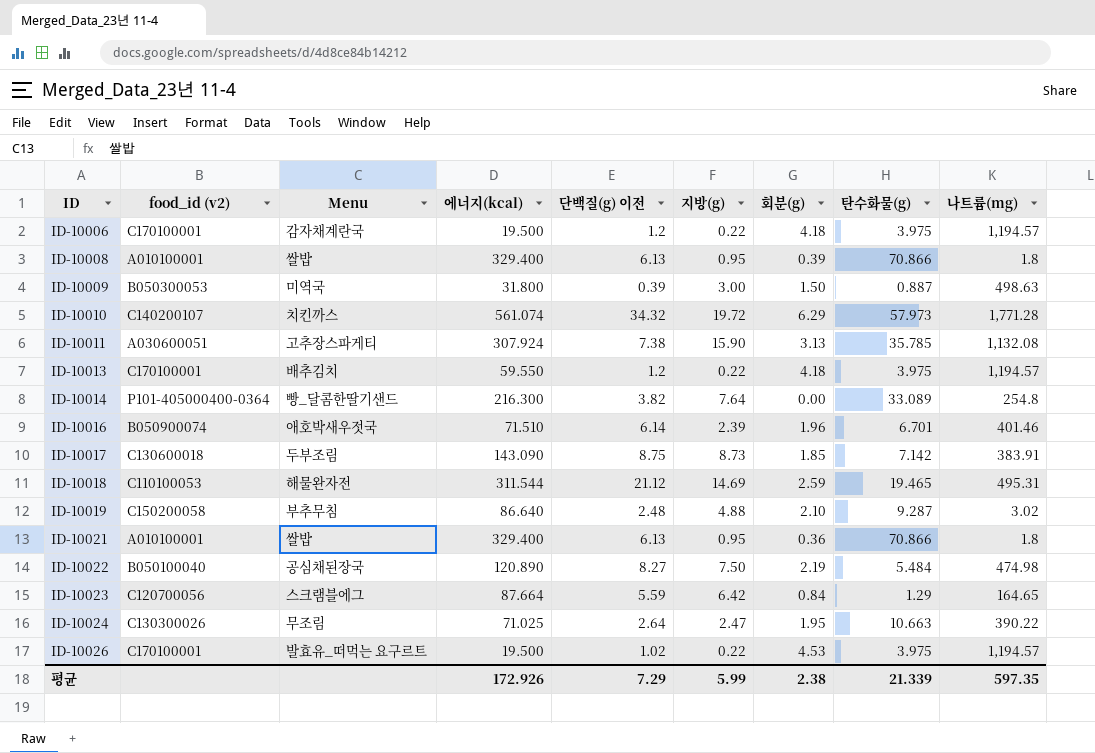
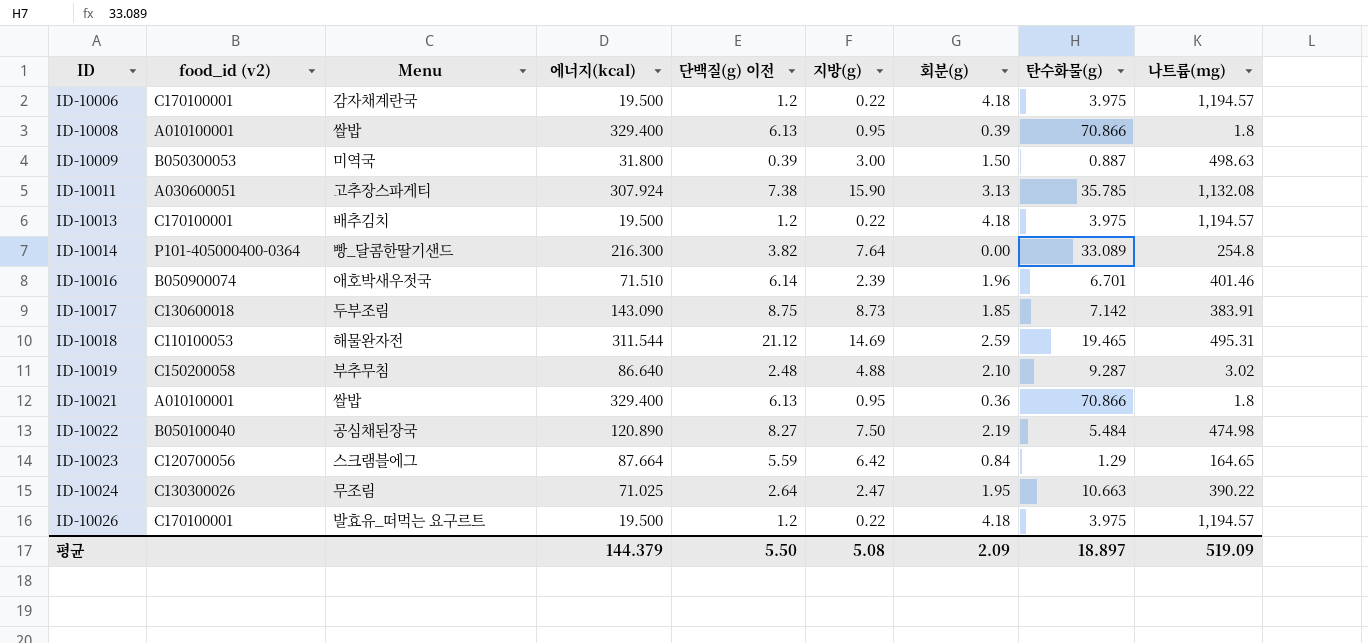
row ID-10010: C140200107 | 치킨까스 | 561.074 | 34.32 | 19.72 | 6.29 | 57.973 | 1,771.28 -> none
ID-10013 | 에너지(kcal): 59.550 -> 19.500
ID-10026 | 단백질(g) 이전: 1.02 -> 1.2
ID-10026 | 회분(g): 4.53 -> 4.18
평균 | 에너지(kcal): 172.926 -> 144.379
평균 | 단백질(g) 이전: 7.29 -> 5.50
평균 | 지방(g): 5.99 -> 5.08
평균 | 회분(g): 2.38 -> 2.09
평균 | 탄수화물(g): 21.339 -> 18.897
평균 | 나트륨(mg): 597.35 -> 519.09

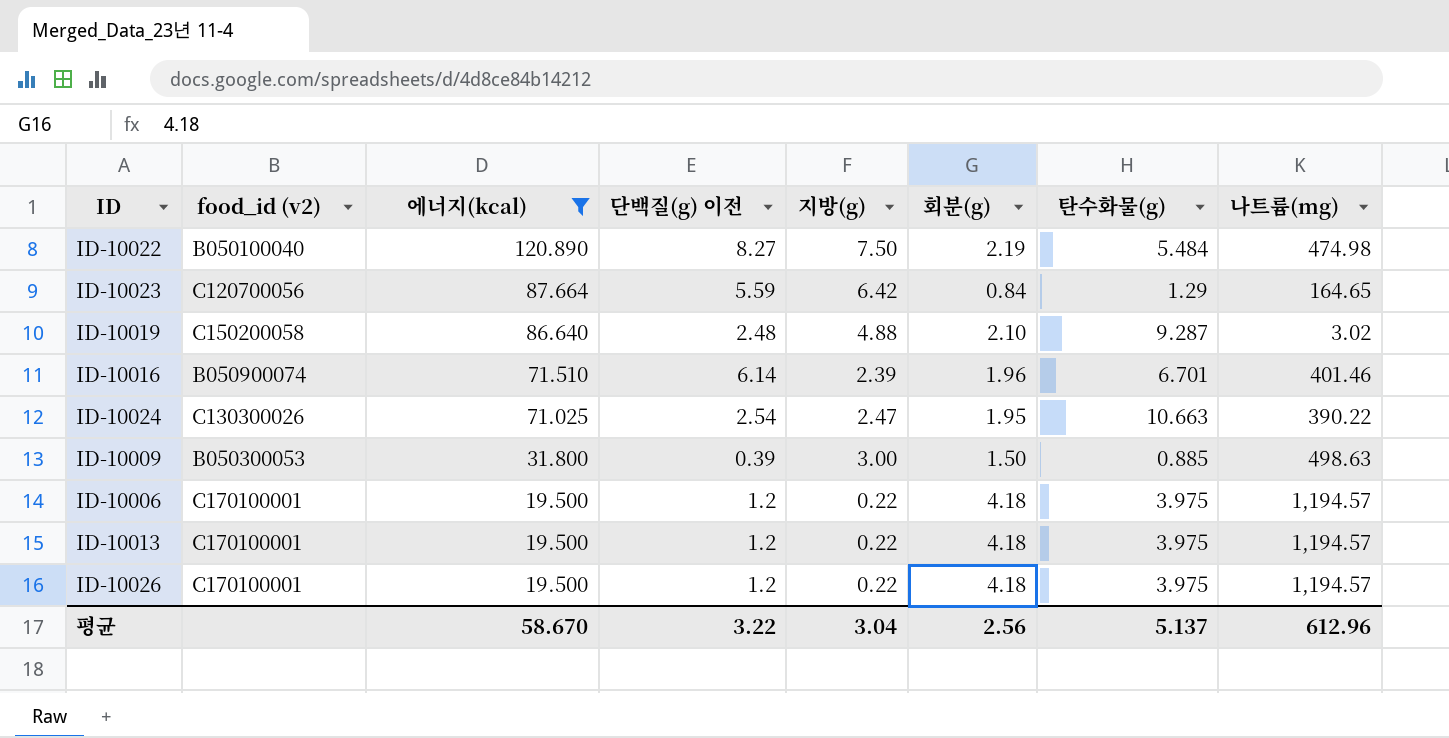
filter: none -> 에너지(kcal) <= 120.890
row order: ID ascending -> 에너지(kcal) descending
column Menu | position: 3 -> none
ID-10024 | 단백질(g) 이전: 2.64 -> 2.54
ID-10009 | 탄수화물(g): 0.887 -> 0.885
평균 | 에너지(kcal): 144.379 -> 58.670
평균 | 단백질(g) 이전: 5.50 -> 3.22
평균 | 지방(g): 5.08 -> 3.04
평균 | 회분(g): 2.09 -> 2.56
평균 | 탄수화물(g): 18.897 -> 5.137
평균 | 나트륨(mg): 519.09 -> 612.96

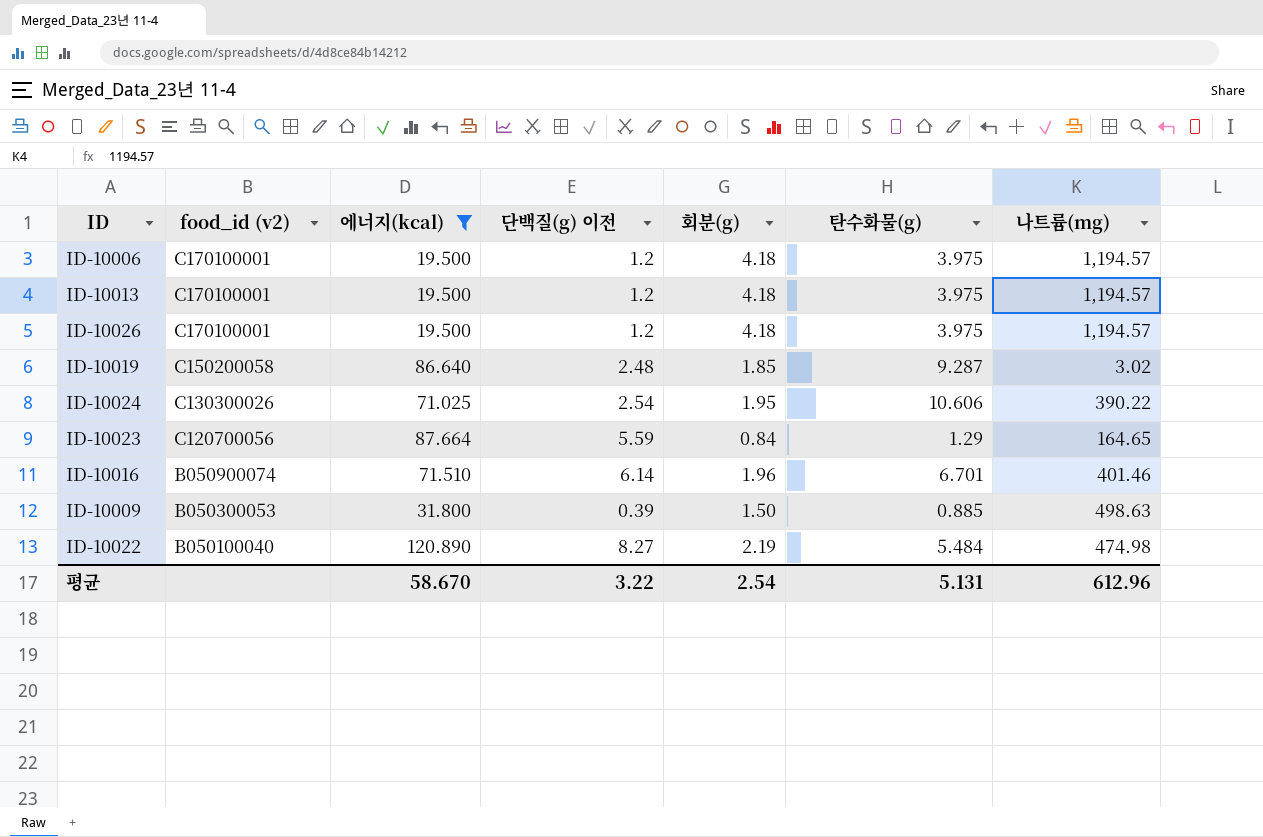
row order: 에너지(kcal) descending -> food_id (v2) descending
column 지방(g) | position: 5 -> none
ID-10019 | 회분(g): 2.10 -> 1.85
ID-10024 | 탄수화물(g): 10.663 -> 10.606
평균 | 회분(g): 2.56 -> 2.54
평균 | 탄수화물(g): 5.137 -> 5.131

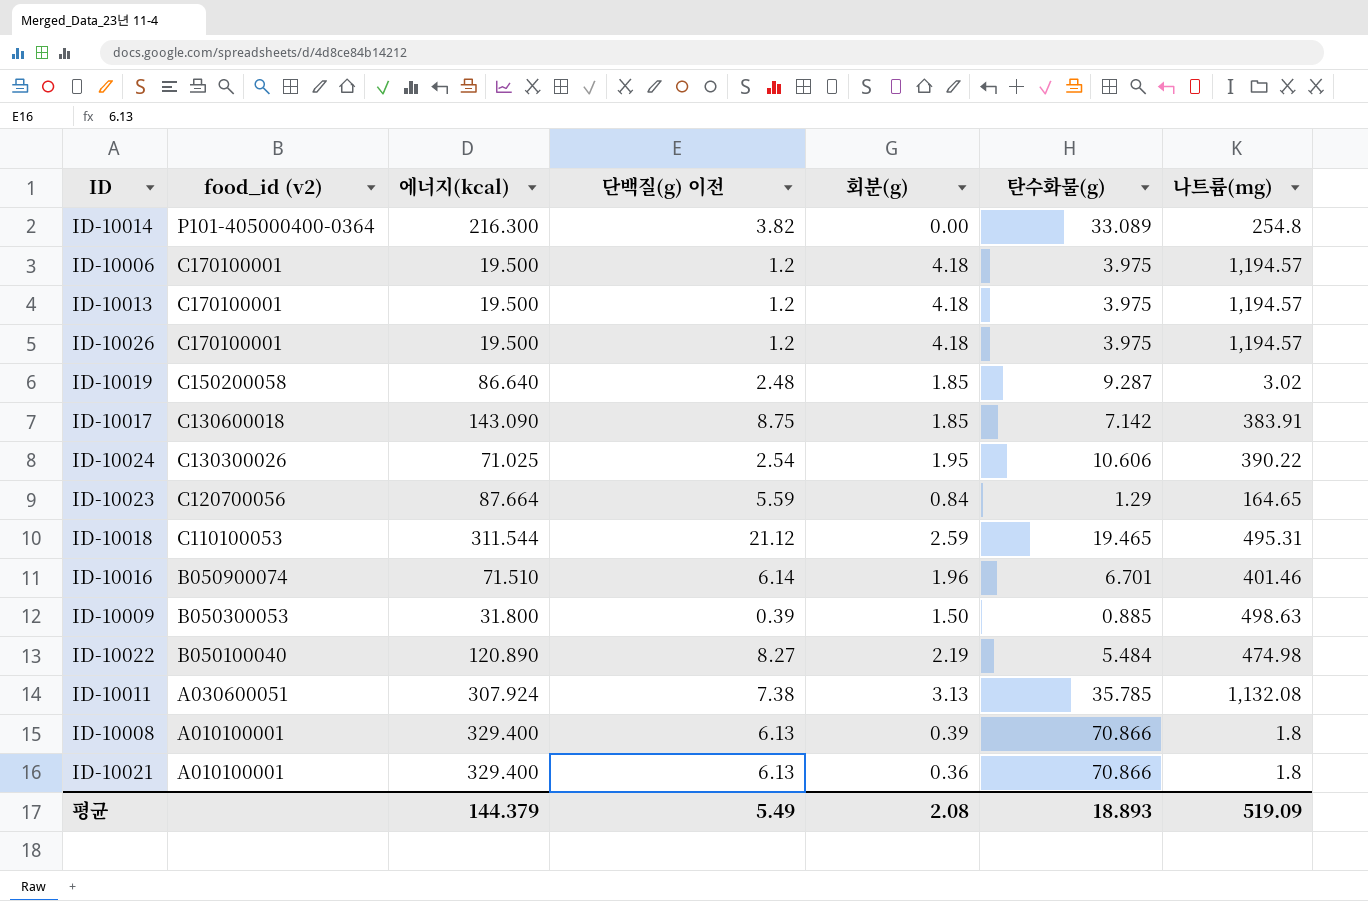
filter: 에너지(kcal) <= 120.890 -> none
평균 | 에너지(kcal): 58.670 -> 144.379
평균 | 단백질(g) 이전: 3.22 -> 5.49
평균 | 회분(g): 2.54 -> 2.08
평균 | 탄수화물(g): 5.131 -> 18.893
평균 | 나트륨(mg): 612.96 -> 519.09

